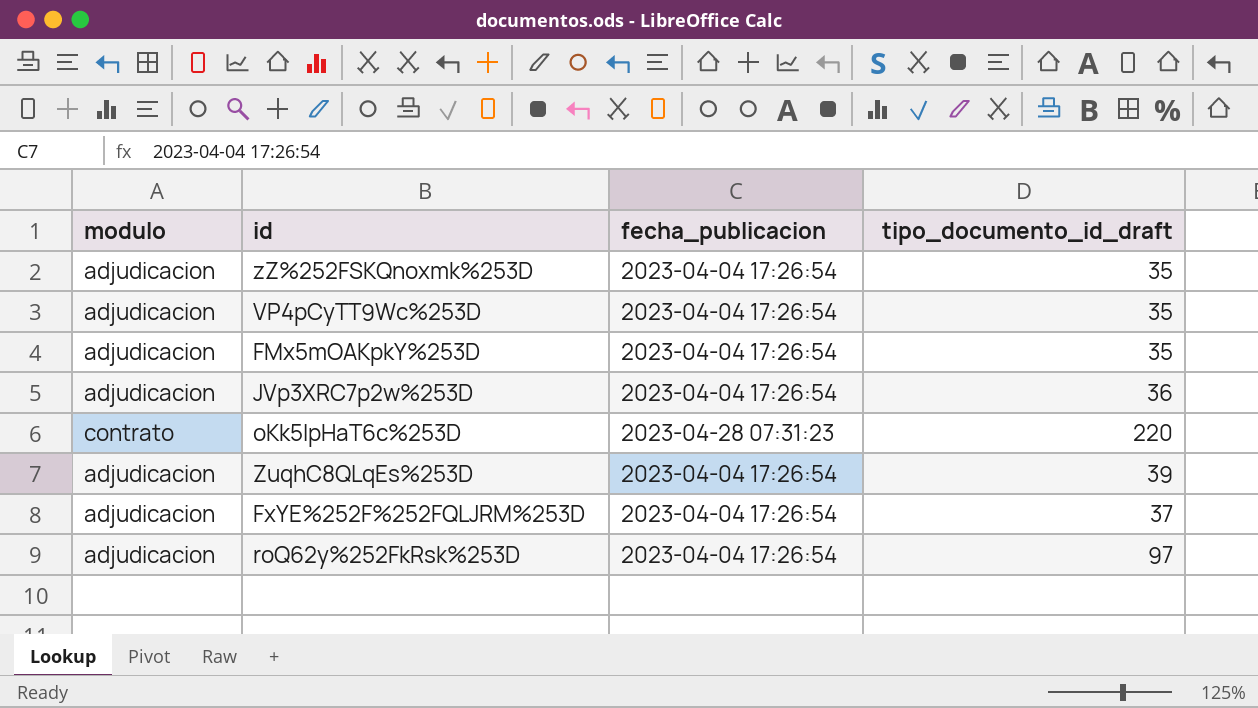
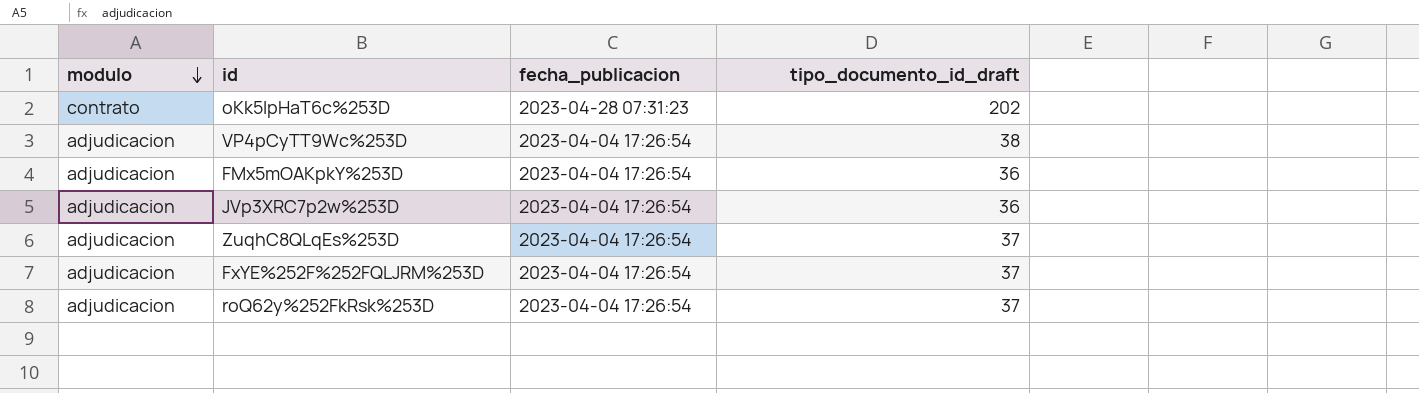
row order: none -> modulo descending
row zZ%252FSKQnoxmk%253D: adjudicacion | 2023-04-04 17:26:54 | 35 -> none
oKk5lpHaT6c%253D | tipo_documento_id_draft: 220 -> 202
VP4pCyTT9Wc%253D | tipo_documento_id_draft: 35 -> 38
FMx5mOAKpkY%253D | tipo_documento_id_draft: 35 -> 36
ZuqhC8QLqEs%253D | tipo_documento_id_draft: 39 -> 37
roQ62y%252FkRsk%253D | tipo_documento_id_draft: 97 -> 37

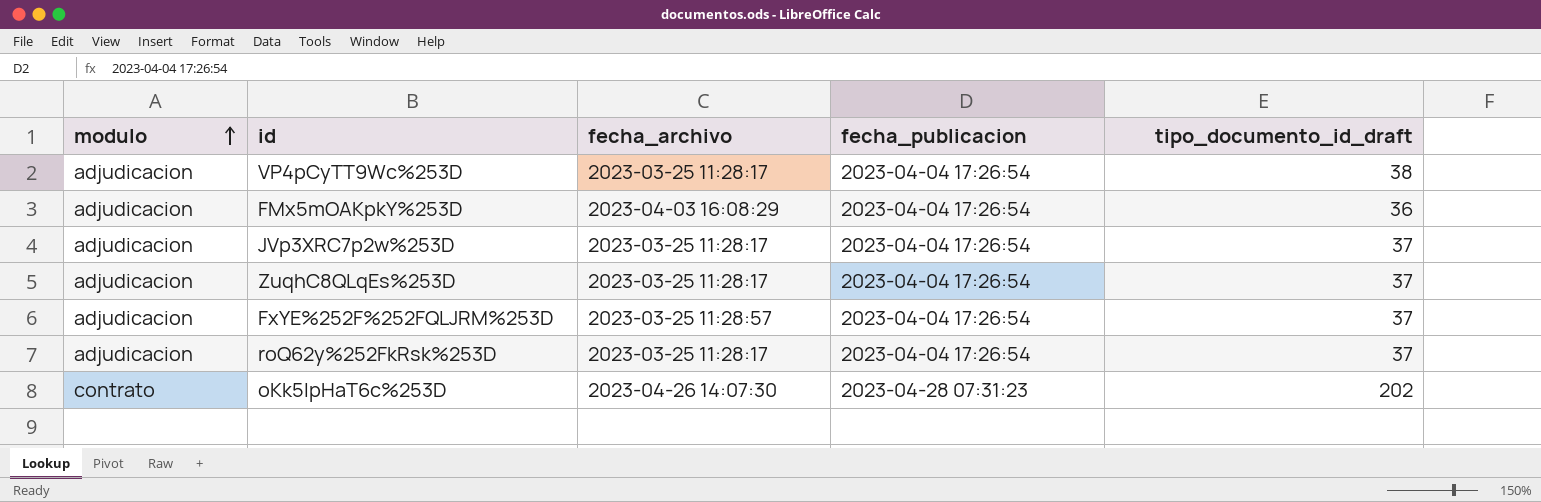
row order: modulo descending -> modulo ascending
column fecha_archivo | position: none -> 3
JVp3XRC7p2w%253D | tipo_documento_id_draft: 36 -> 37

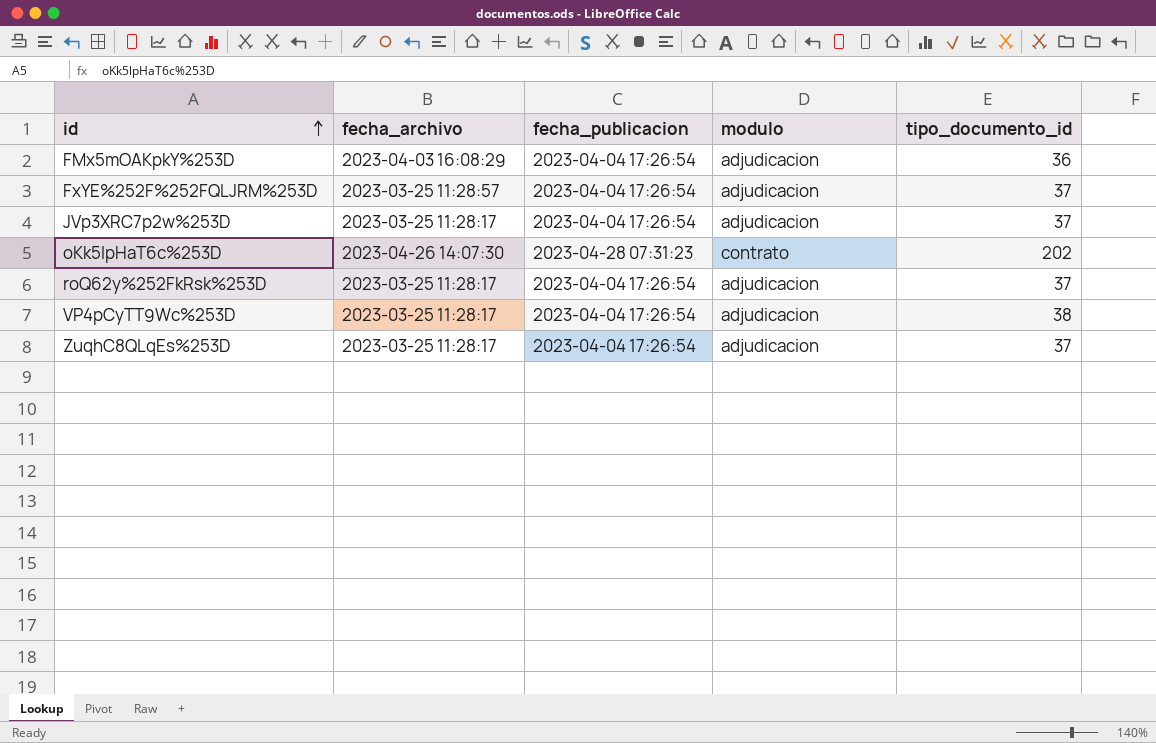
row order: modulo ascending -> id ascending
column modulo | position: 1 -> 4
column name: tipo_documento_id_draft -> tipo_documento_id

